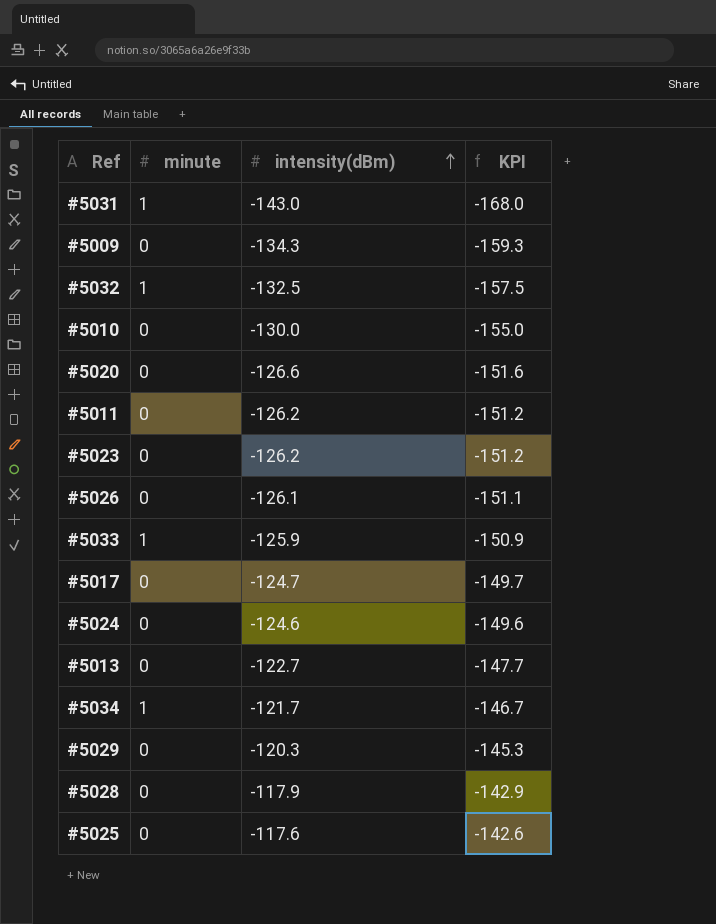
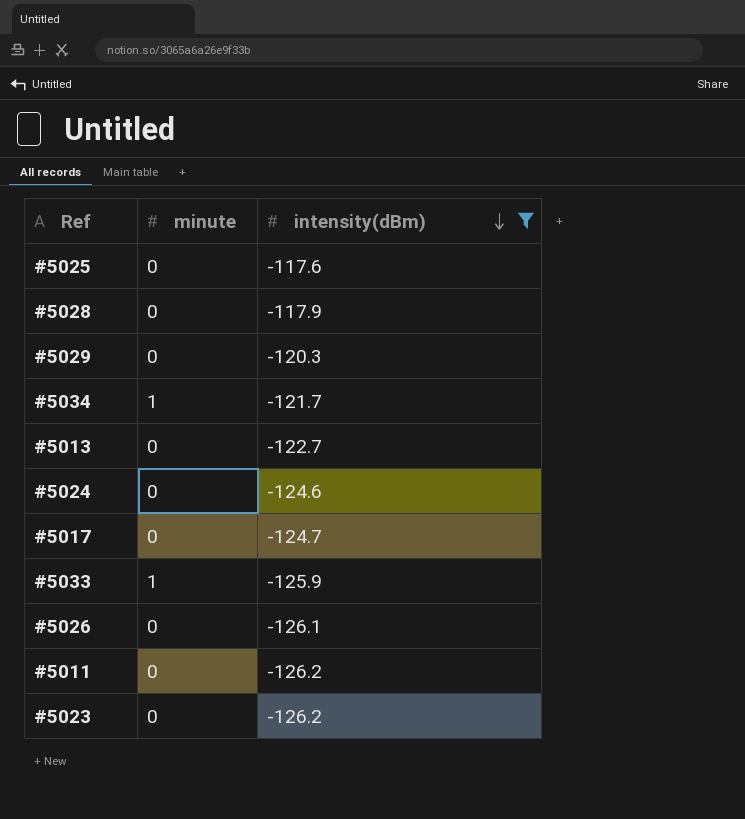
filter: none -> intensity(dBm) >= -126.2
row order: intensity(dBm) ascending -> intensity(dBm) descending
column KPI | formula: [intensity(dBm)] - 25 -> none

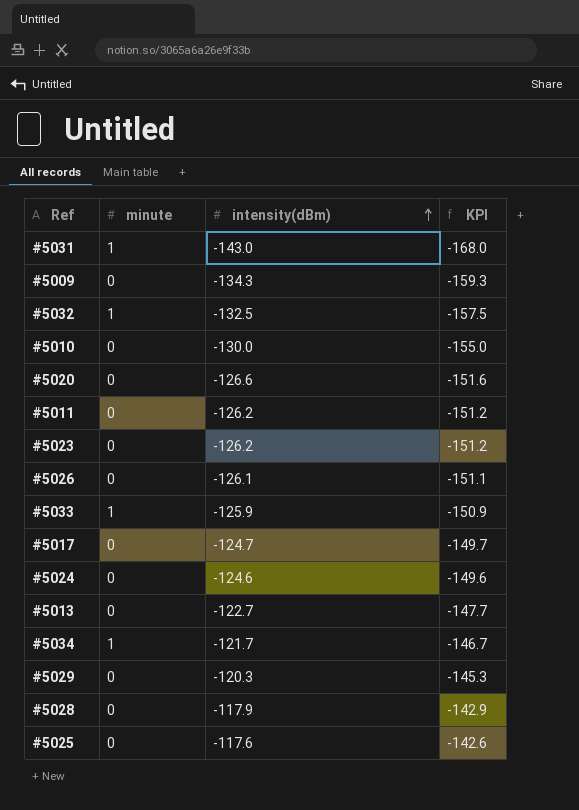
filter: intensity(dBm) >= -126.2 -> none
row order: intensity(dBm) descending -> intensity(dBm) ascending
column KPI | formula: none -> [intensity(dBm)] - 25

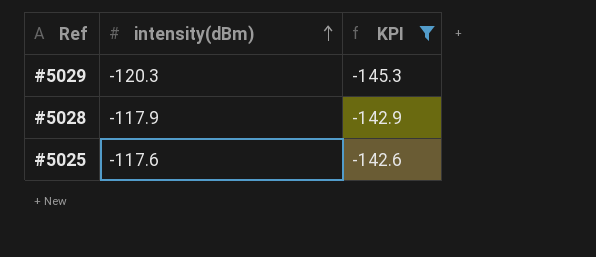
filter: none -> KPI >= -145.3
column minute | position: 2 -> none

